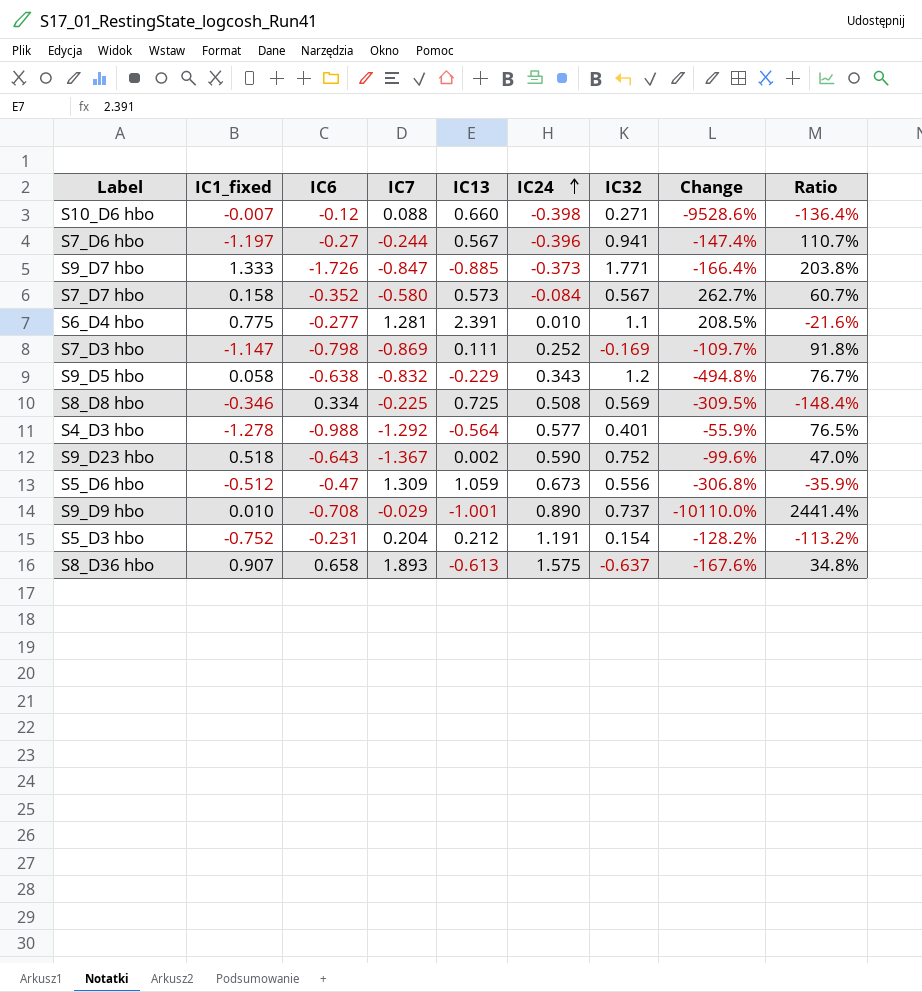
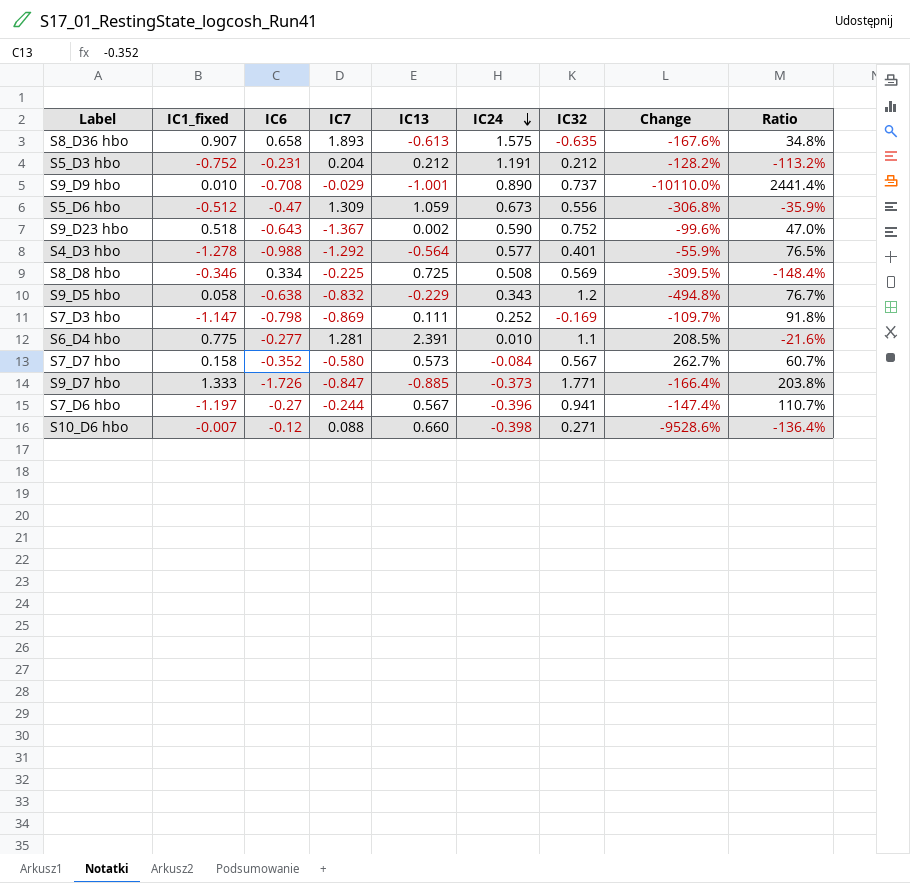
row order: IC24 ascending -> IC24 descending
S8_D36 hbo | IC32: -0.637 -> -0.635
S5_D3 hbo | IC32: 0.154 -> 0.212

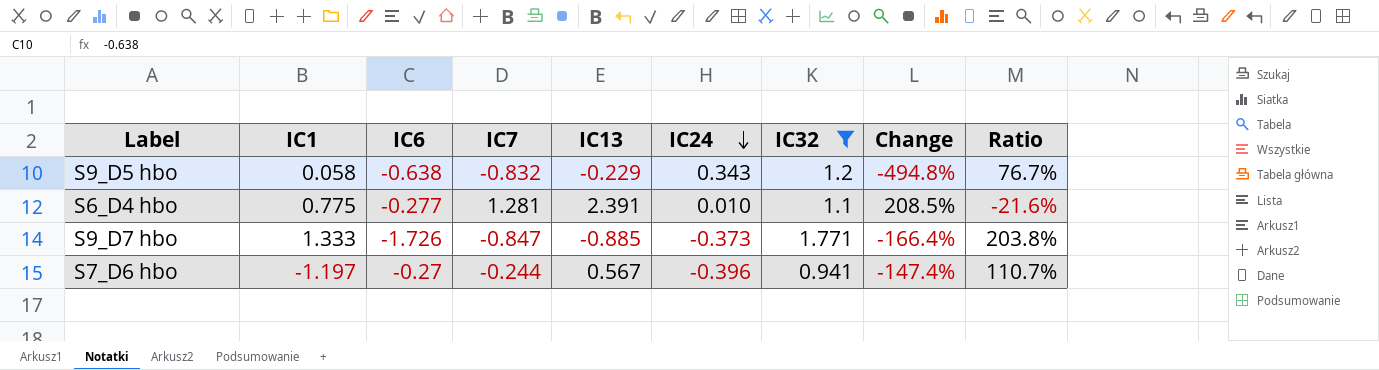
filter: none -> IC32 >= 0.941
column name: IC1_fixed -> IC1

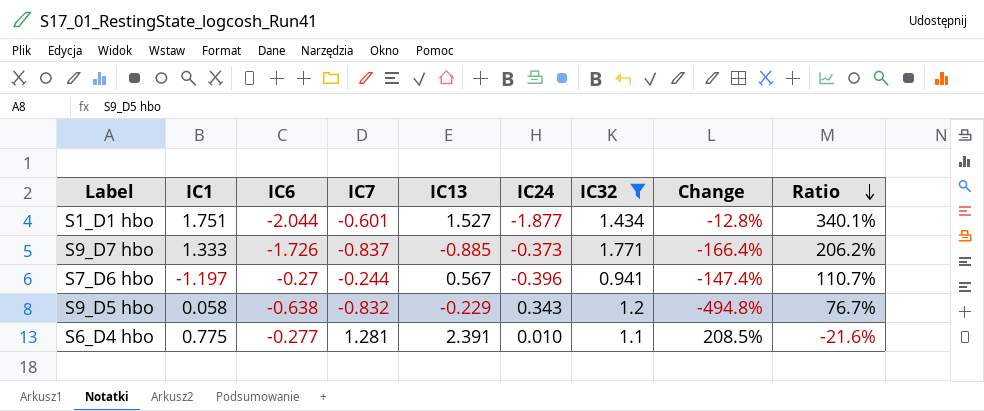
row order: IC24 descending -> Ratio descending
row S1_D1 hbo: none -> 1.751 | -2.044 | -0.601 | 1.527 | -1.877 | 1.434 | -12.8% | 340.1%
S9_D7 hbo | IC7: -0.847 -> -0.837
S9_D7 hbo | Ratio: 203.8% -> 206.2%

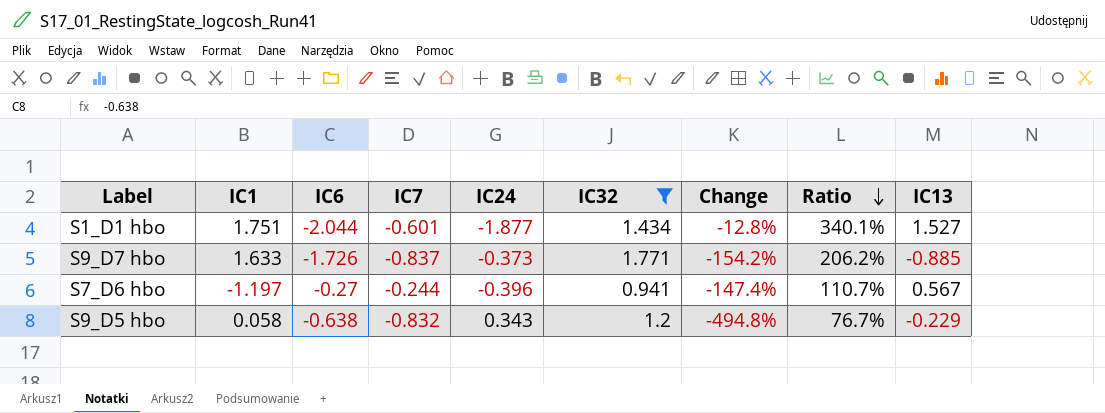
column IC13 | position: 5 -> 9
row S6_D4 hbo: 0.775 | -0.277 | 1.281 | 2.391 | 0.010 | 1.1 | 208.5% | -21.6% -> none
S9_D7 hbo | IC1: 1.333 -> 1.633
S9_D7 hbo | Change: -166.4% -> -154.2%

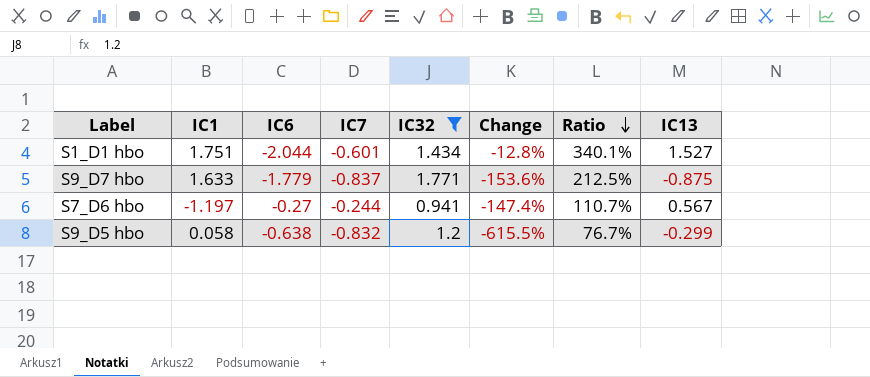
column IC24 | position: 5 -> none
S9_D7 hbo | IC6: -1.726 -> -1.779
S9_D7 hbo | Change: -154.2% -> -153.6%
S9_D7 hbo | Ratio: 206.2% -> 212.5%
S9_D7 hbo | IC13: -0.885 -> -0.875
S9_D5 hbo | Change: -494.8% -> -615.5%
S9_D5 hbo | IC13: -0.229 -> -0.299

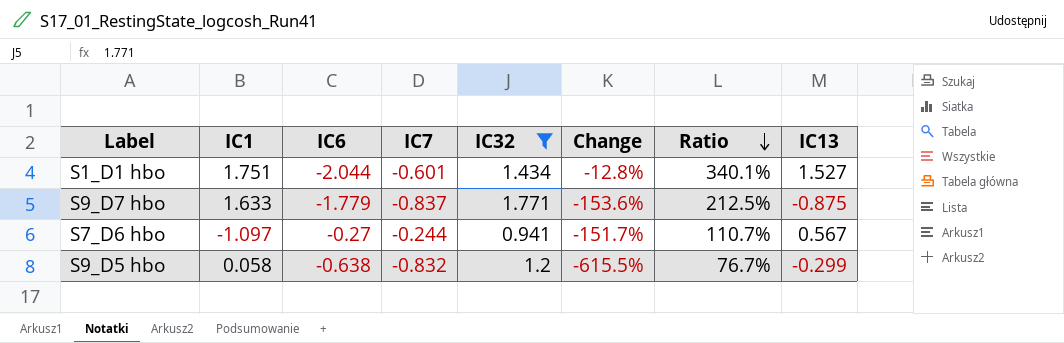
S7_D6 hbo | IC1: -1.197 -> -1.097
S7_D6 hbo | Change: -147.4% -> -151.7%

